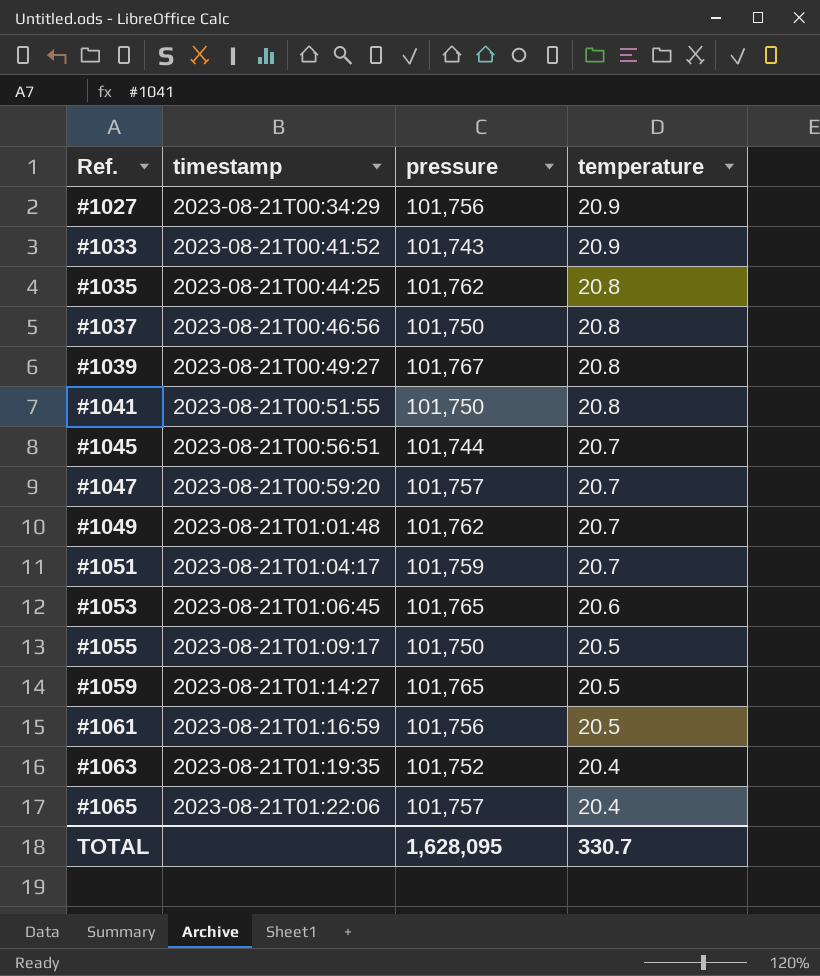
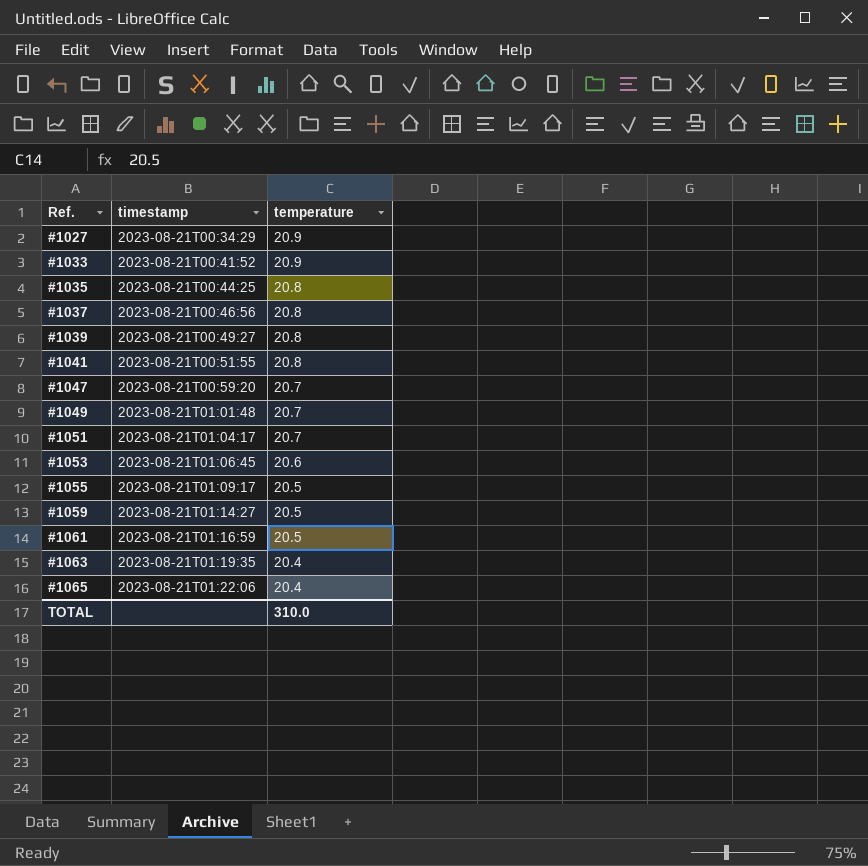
column pressure | position: 3 -> none
row #1045: 2023-08-21T00:56:51 | 101,744 | 20.7 -> none
TOTAL | temperature: 330.7 -> 310.0

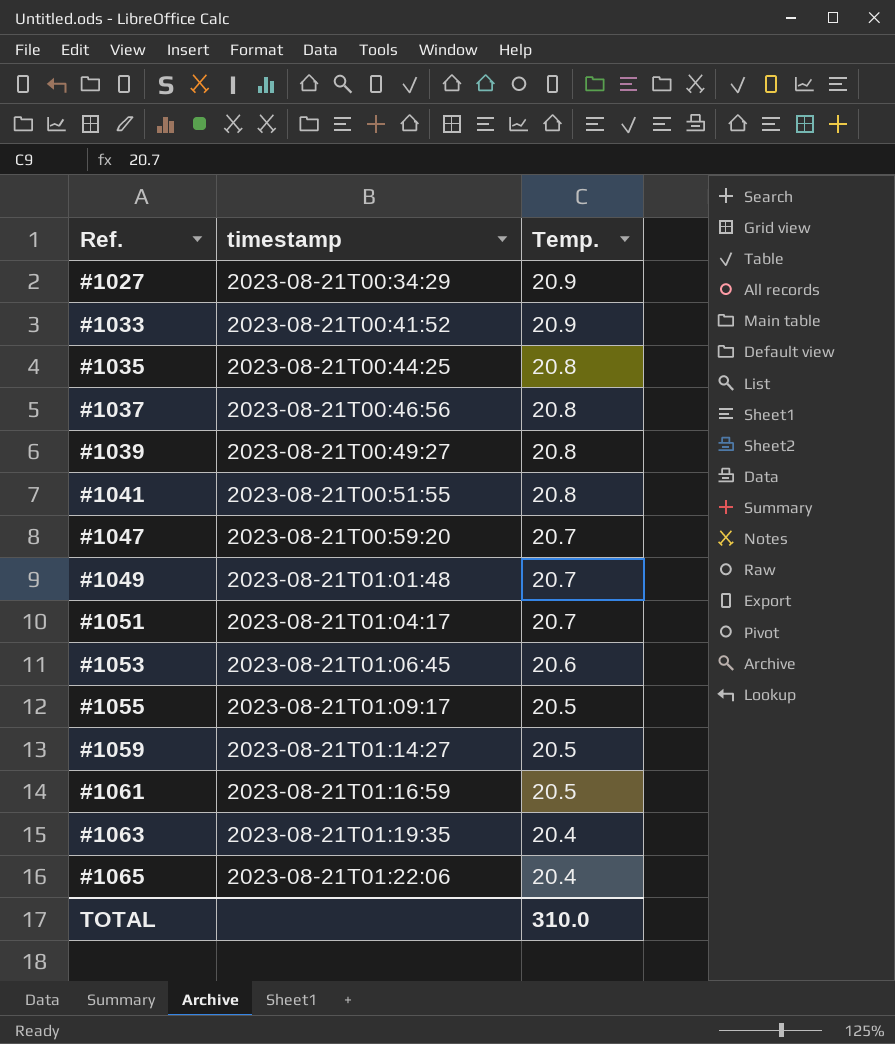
column name: temperature -> Temp.

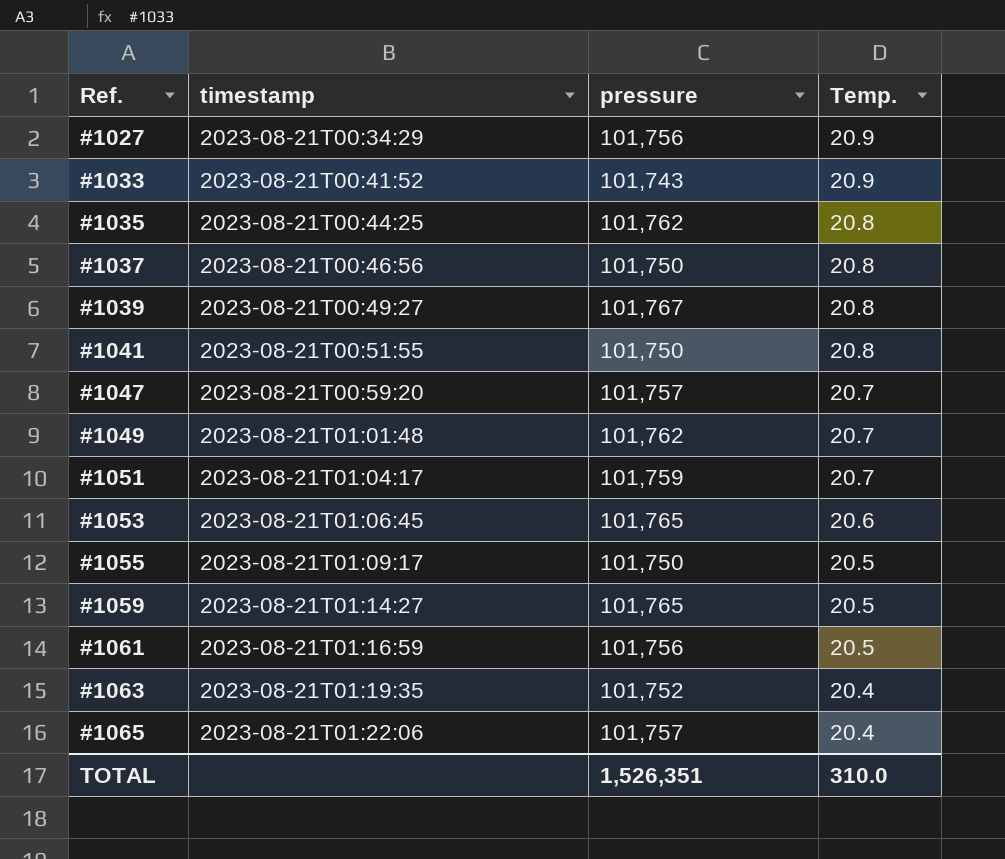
column pressure | position: none -> 3

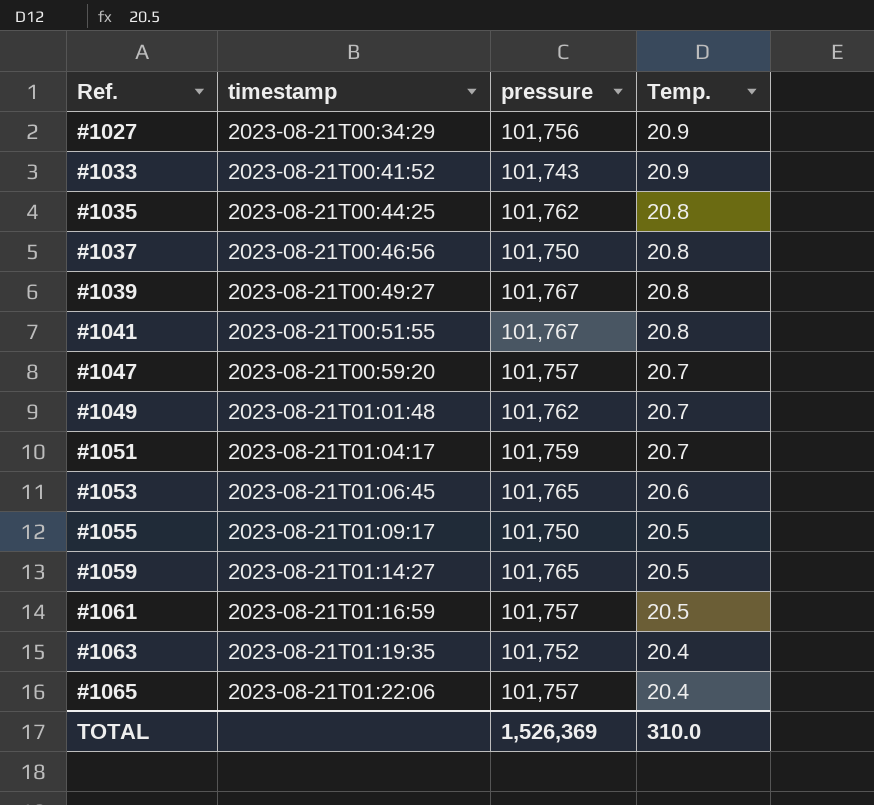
#1041 | pressure: 101,750 -> 101,767
#1061 | pressure: 101,756 -> 101,757
TOTAL | pressure: 1,526,351 -> 1,526,369

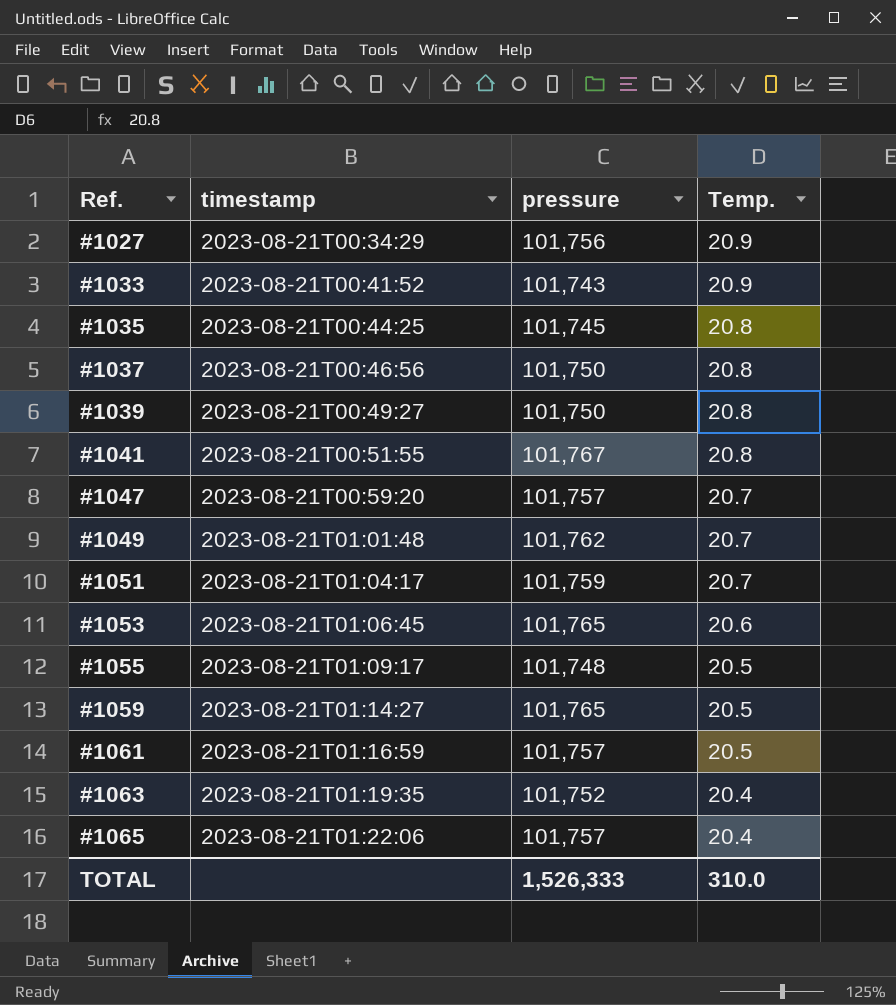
#1035 | pressure: 101,762 -> 101,745
#1039 | pressure: 101,767 -> 101,750
#1055 | pressure: 101,750 -> 101,748
TOTAL | pressure: 1,526,369 -> 1,526,333

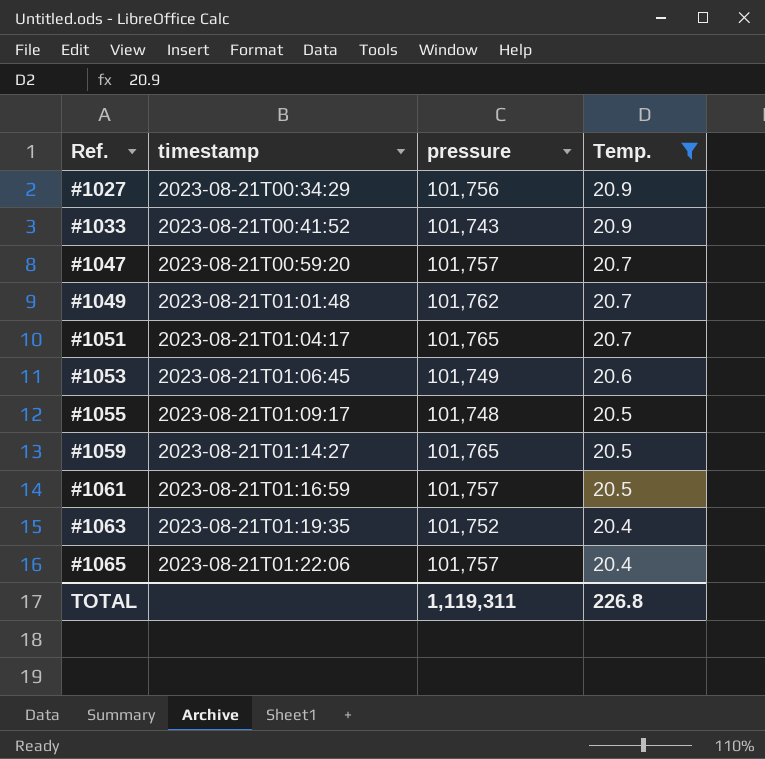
filter: none -> Temp. != 20.8
#1051 | pressure: 101,759 -> 101,765
#1053 | pressure: 101,765 -> 101,749
TOTAL | pressure: 1,526,333 -> 1,119,311
TOTAL | Temp.: 310.0 -> 226.8

